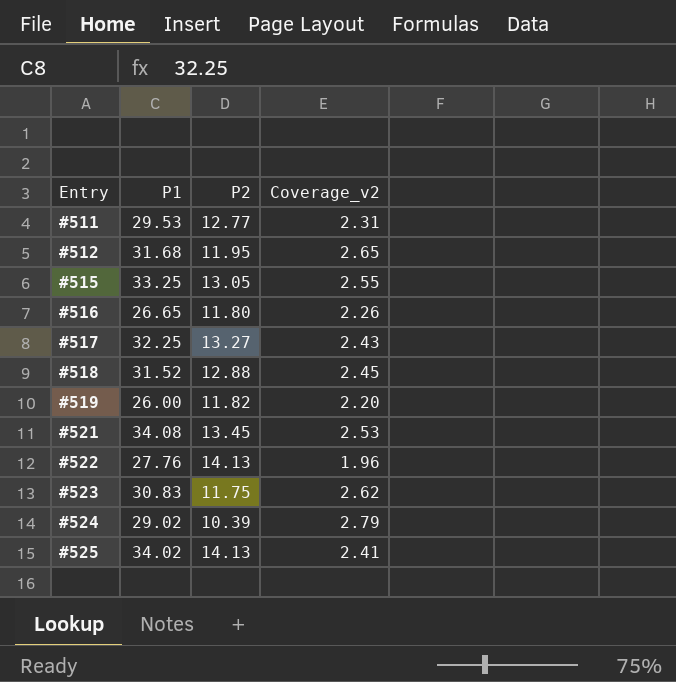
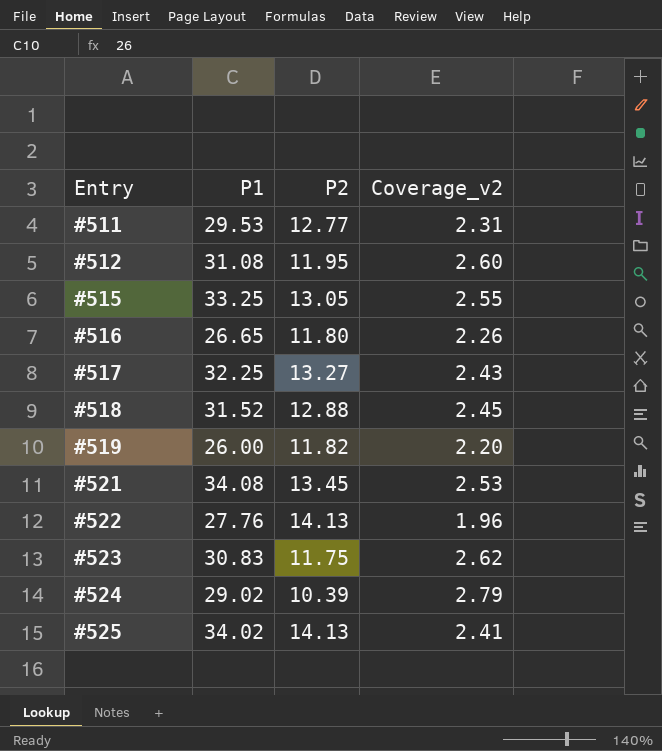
#512 | P1: 31.68 -> 31.08
#512 | Coverage_v2: 2.65 -> 2.60

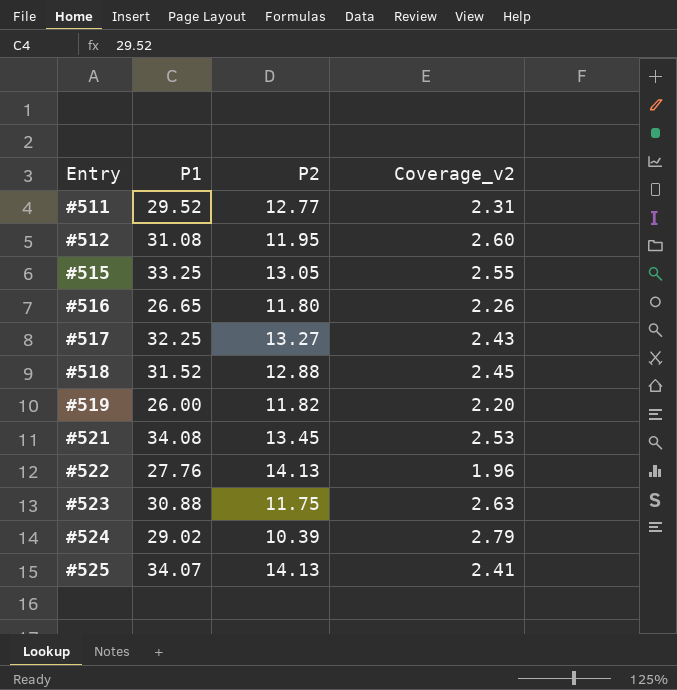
#511 | P1: 29.53 -> 29.52
#523 | P1: 30.83 -> 30.88
#523 | Coverage_v2: 2.62 -> 2.63
#525 | P1: 34.02 -> 34.07

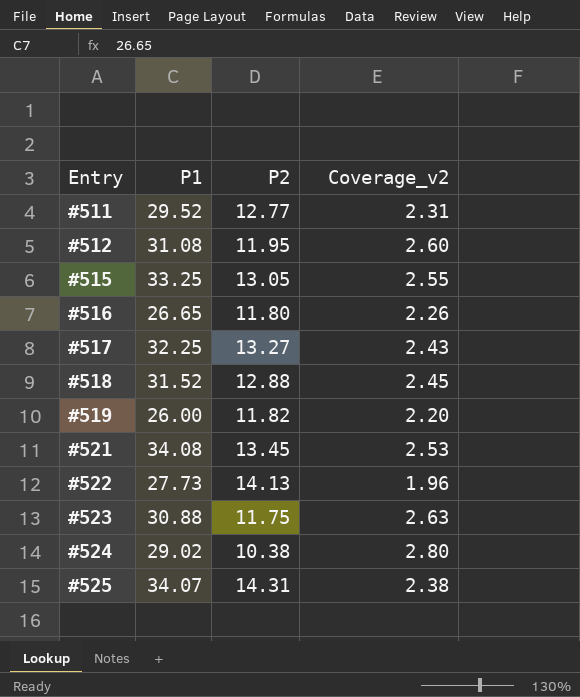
#522 | P1: 27.76 -> 27.73
#524 | P2: 10.39 -> 10.38
#524 | Coverage_v2: 2.79 -> 2.80
#525 | P2: 14.13 -> 14.31
#525 | Coverage_v2: 2.41 -> 2.38

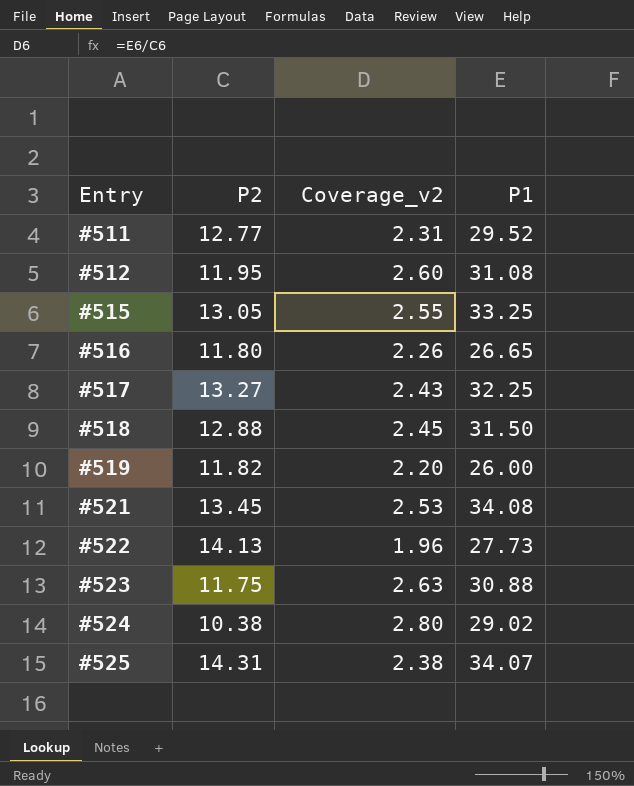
column P1 | position: 2 -> 4
#518 | P1: 31.52 -> 31.50

